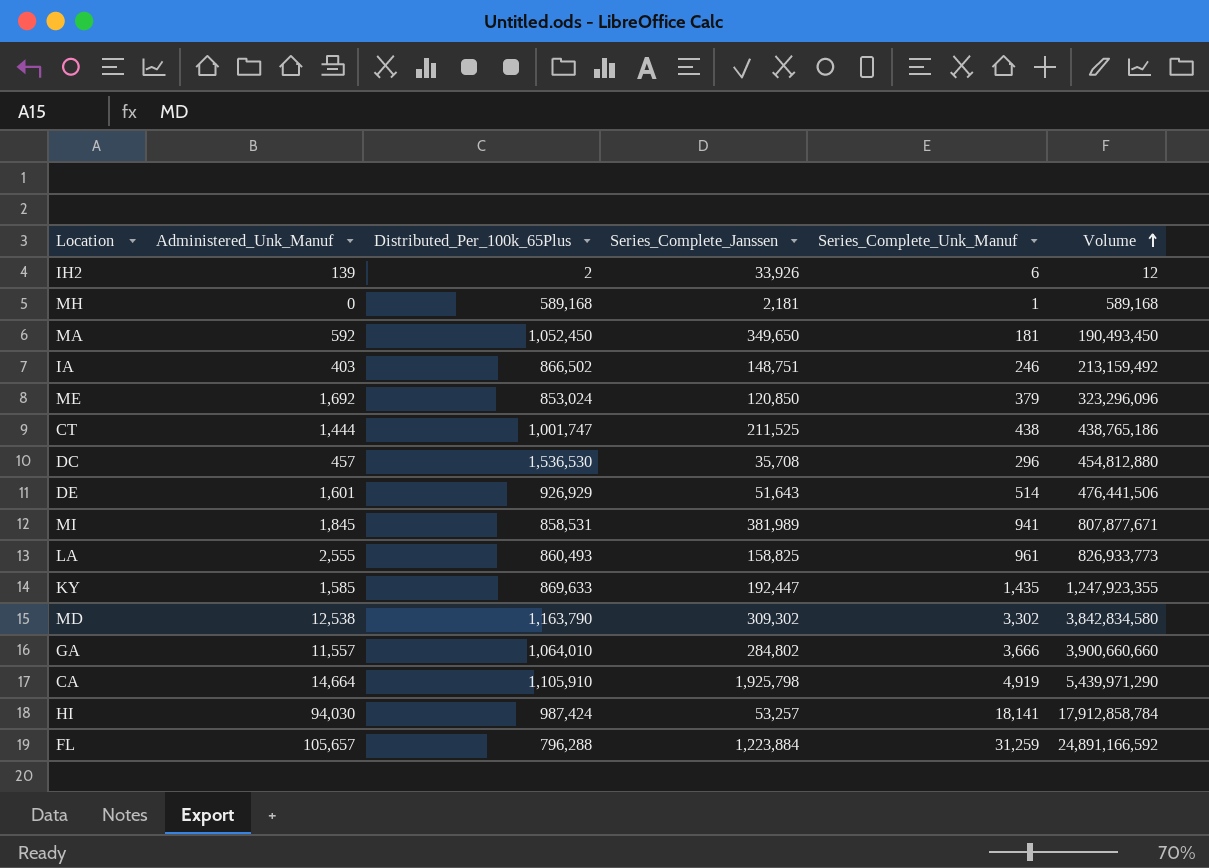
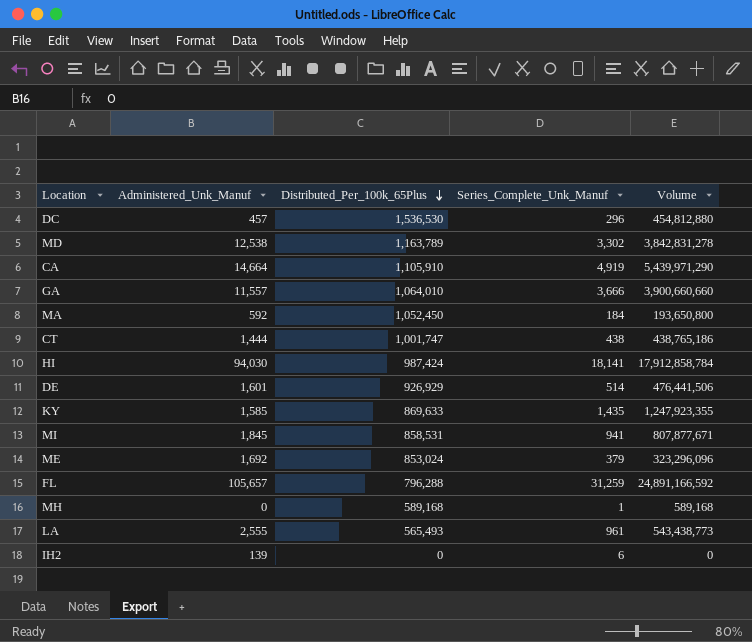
row order: Volume ascending -> Distributed_Per_100k_65Plus descending
column Series_Complete_Janssen | position: 4 -> none
row IA: 403 | 866,502 | 148,751 | 246 | 213,159,492 -> none
MD | Distributed_Per_100k_65Plus: 1,163,790 -> 1,163,789
MD | Volume: 3,842,834,580 -> 3,842,831,278
MA | Series_Complete_Unk_Manuf: 181 -> 184
MA | Volume: 190,493,450 -> 193,650,800
LA | Distributed_Per_100k_65Plus: 860,493 -> 565,493
LA | Volume: 826,933,773 -> 543,438,773
IH2 | Distributed_Per_100k_65Plus: 2 -> 0
IH2 | Volume: 12 -> 0

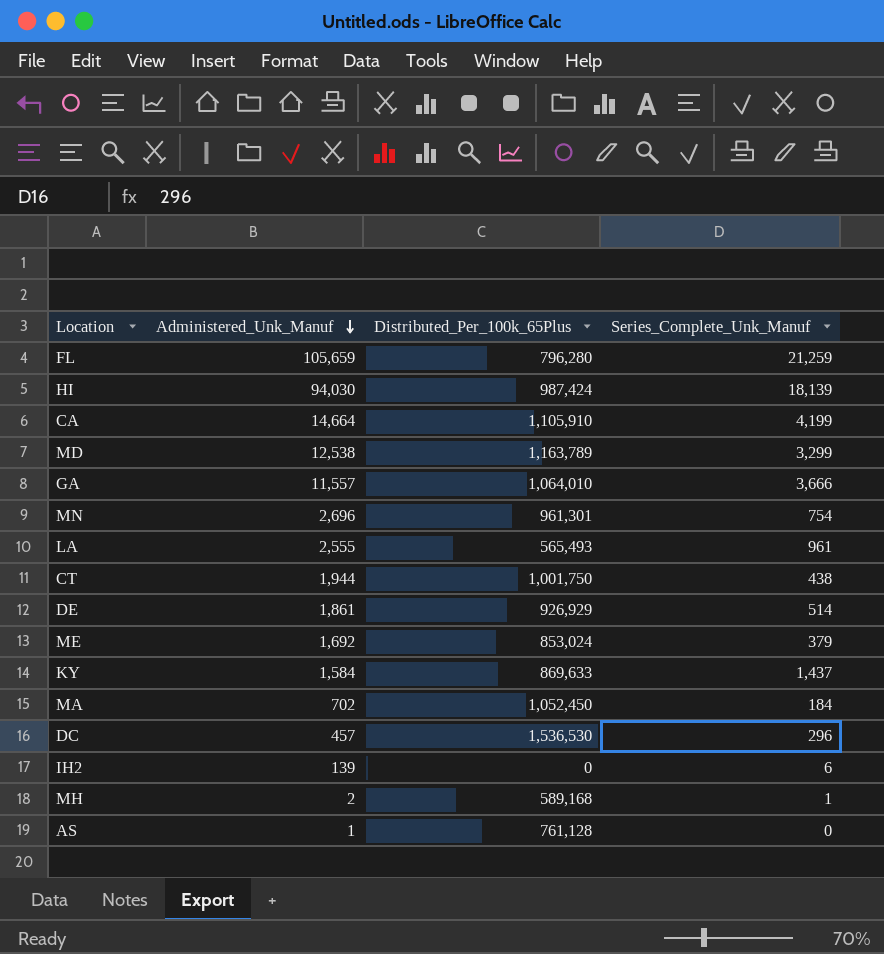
row order: Distributed_Per_100k_65Plus descending -> Administered_Unk_Manuf descending
column Volume | formula: [Distributed_Per_100k_65Plus] * [Series_Complete_Unk_Manuf] -> none
row MI: 1,845 | 858,531 | 941 | 807,877,671 -> none
FL | Administered_Unk_Manuf: 105,657 -> 105,659
FL | Distributed_Per_100k_65Plus: 796,288 -> 796,280
FL | Series_Complete_Unk_Manuf: 31,259 -> 21,259
HI | Series_Complete_Unk_Manuf: 18,141 -> 18,139
CA | Series_Complete_Unk_Manuf: 4,919 -> 4,199
MD | Series_Complete_Unk_Manuf: 3,302 -> 3,299
row MN: none -> 2,696 | 961,301 | 754
CT | Administered_Unk_Manuf: 1,444 -> 1,944
CT | Distributed_Per_100k_65Plus: 1,001,747 -> 1,001,750
DE | Administered_Unk_Manuf: 1,601 -> 1,861
KY | Administered_Unk_Manuf: 1,585 -> 1,584
KY | Series_Complete_Unk_Manuf: 1,435 -> 1,437
MA | Administered_Unk_Manuf: 592 -> 702
MH | Administered_Unk_Manuf: 0 -> 2
row AS: none -> 1 | 761,128 | 0

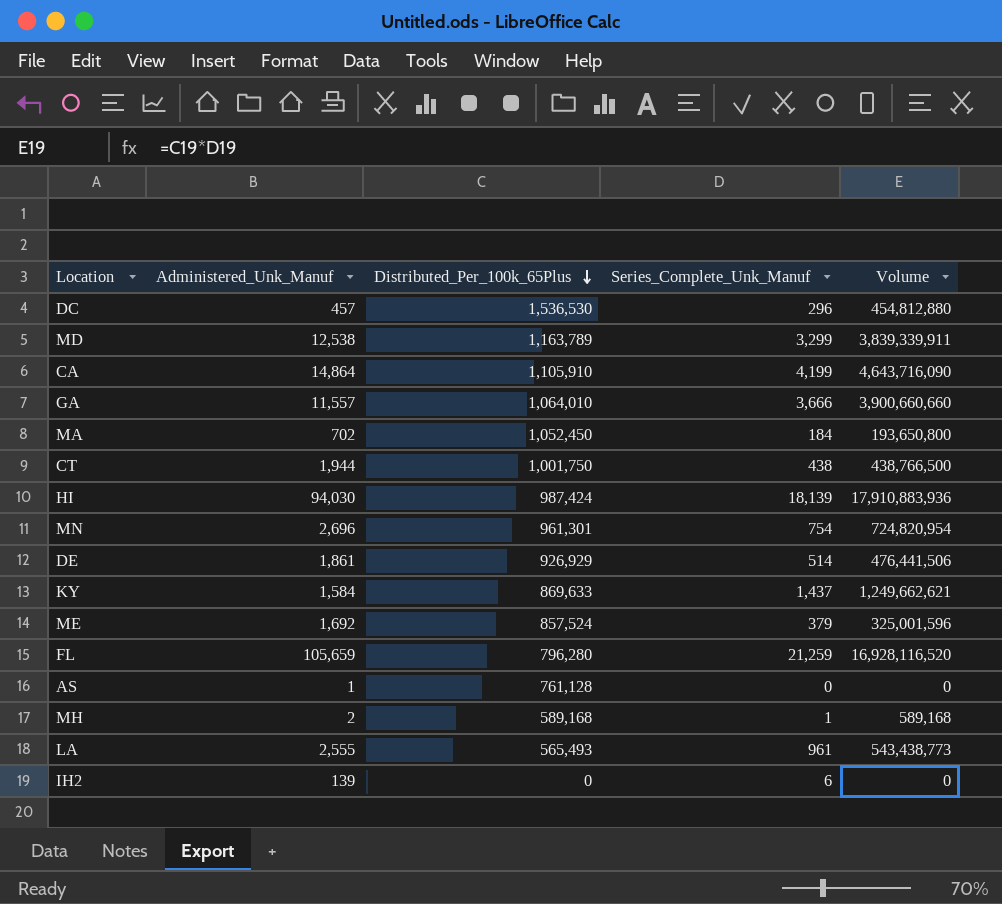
row order: Administered_Unk_Manuf descending -> Distributed_Per_100k_65Plus descending
column Volume | formula: none -> [Distributed_Per_100k_65Plus] * [Series_Complete_Unk_Manuf]
CA | Administered_Unk_Manuf: 14,664 -> 14,864
ME | Distributed_Per_100k_65Plus: 853,024 -> 857,524

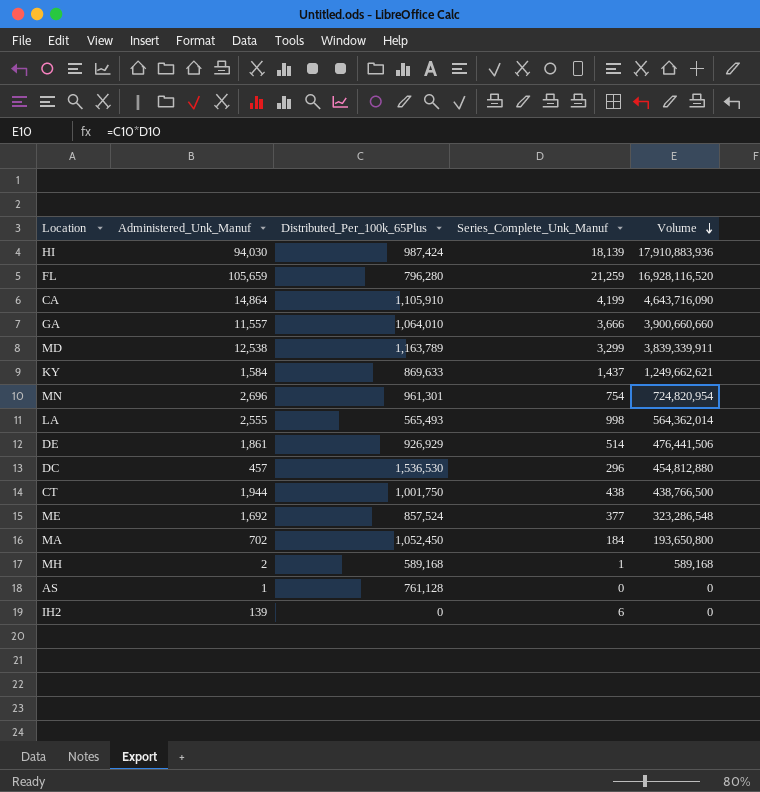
row order: Distributed_Per_100k_65Plus descending -> Volume descending
LA | Series_Complete_Unk_Manuf: 961 -> 998
LA | Volume: 543,438,773 -> 564,362,014
ME | Series_Complete_Unk_Manuf: 379 -> 377
ME | Volume: 325,001,596 -> 323,286,548

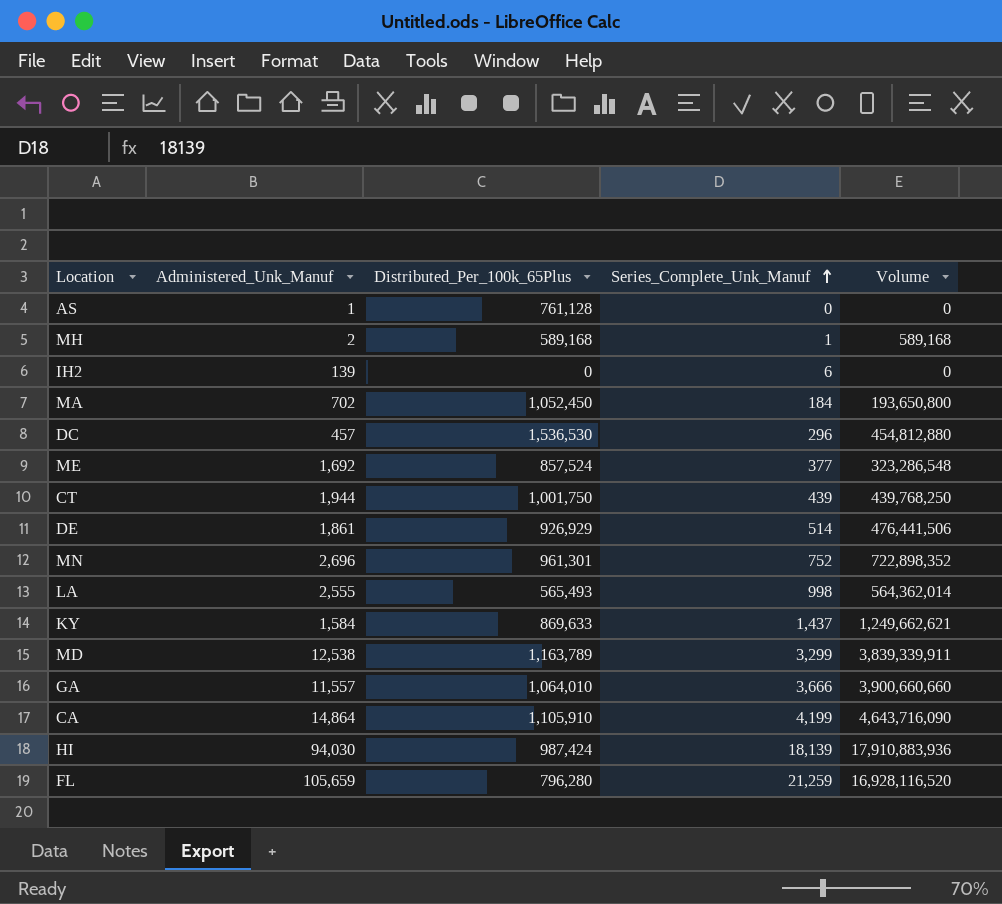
row order: Volume descending -> Series_Complete_Unk_Manuf ascending
CT | Series_Complete_Unk_Manuf: 438 -> 439
CT | Volume: 438,766,500 -> 439,768,250
MN | Series_Complete_Unk_Manuf: 754 -> 752
MN | Volume: 724,820,954 -> 722,898,352

